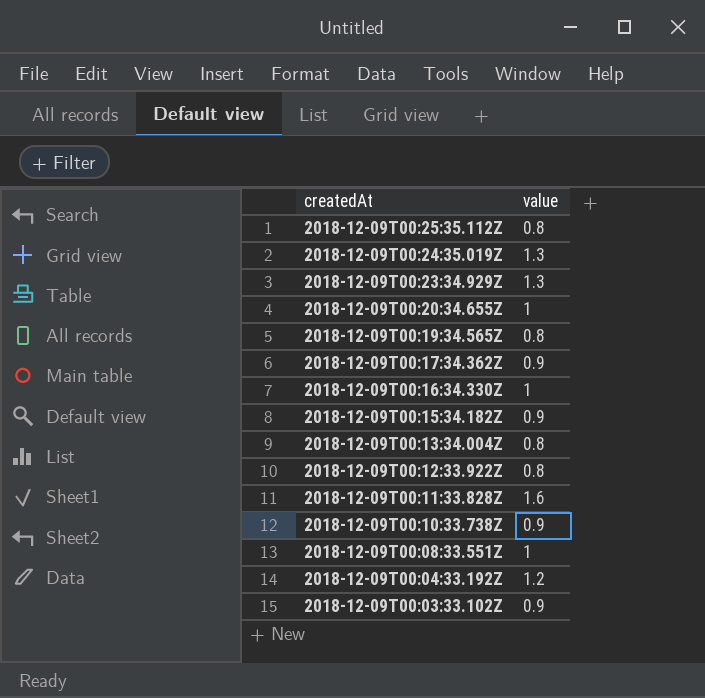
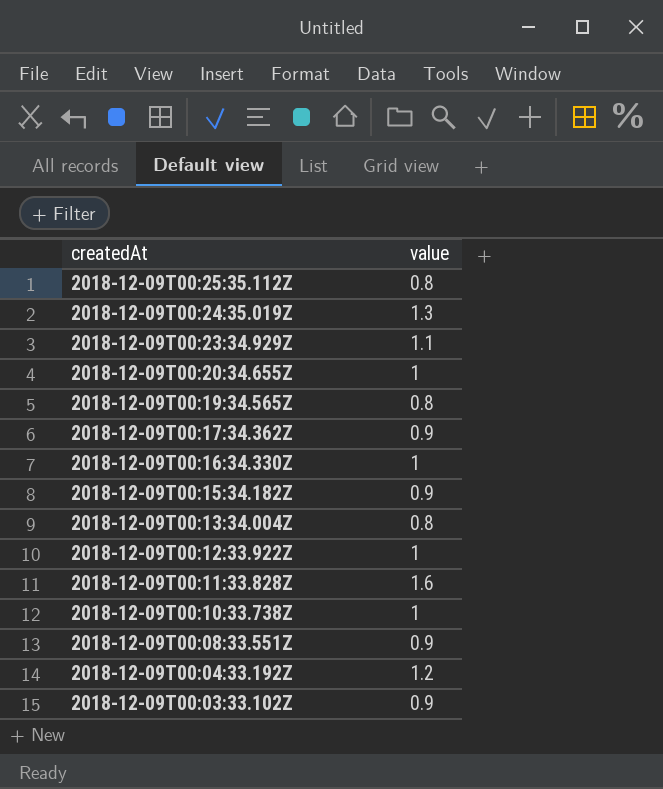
2018-12-09T00:23:34.929Z | value: 1.3 -> 1.1
2018-12-09T00:12:33.922Z | value: 0.8 -> 1
2018-12-09T00:10:33.738Z | value: 0.9 -> 1
2018-12-09T00:08:33.551Z | value: 1 -> 0.9

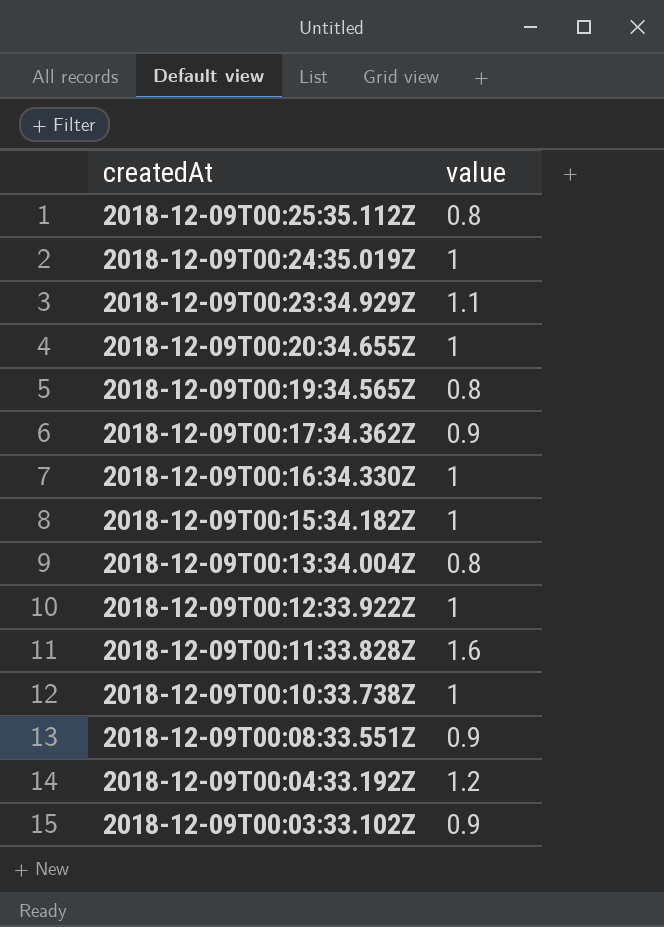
2018-12-09T00:24:35.019Z | value: 1.3 -> 1
2018-12-09T00:15:34.182Z | value: 0.9 -> 1

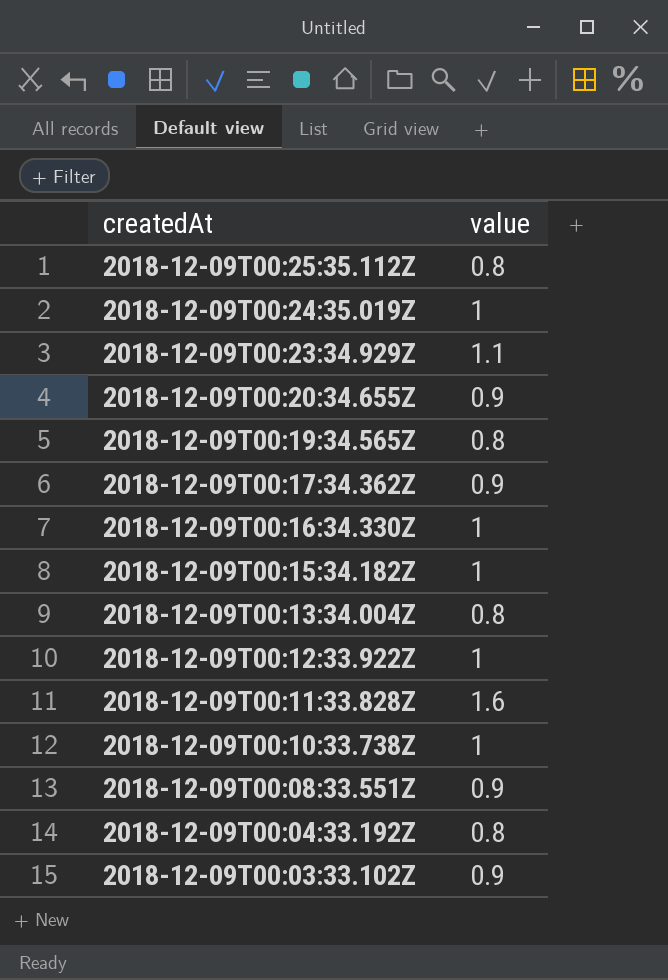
2018-12-09T00:20:34.655Z | value: 1 -> 0.9
2018-12-09T00:04:33.192Z | value: 1.2 -> 0.8

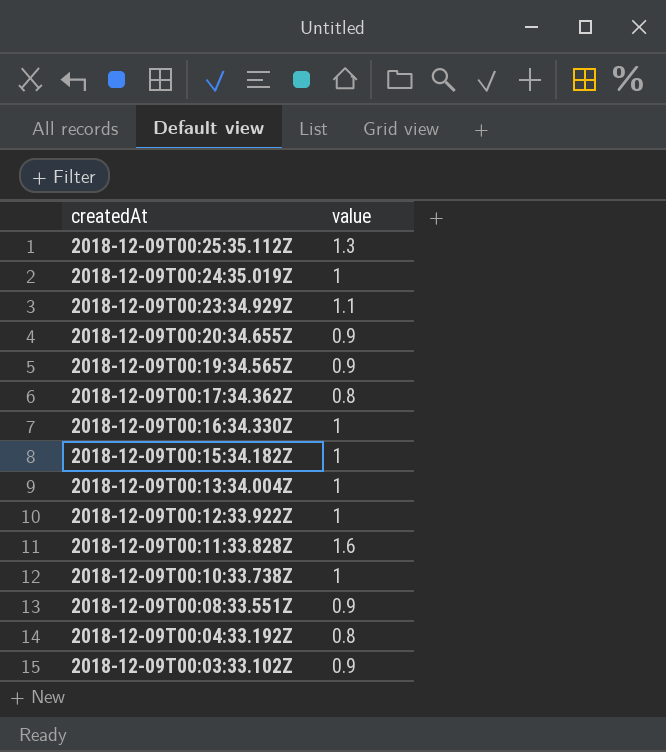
2018-12-09T00:25:35.112Z | value: 0.8 -> 1.3
2018-12-09T00:19:34.565Z | value: 0.8 -> 0.9
2018-12-09T00:17:34.362Z | value: 0.9 -> 0.8
2018-12-09T00:13:34.004Z | value: 0.8 -> 1

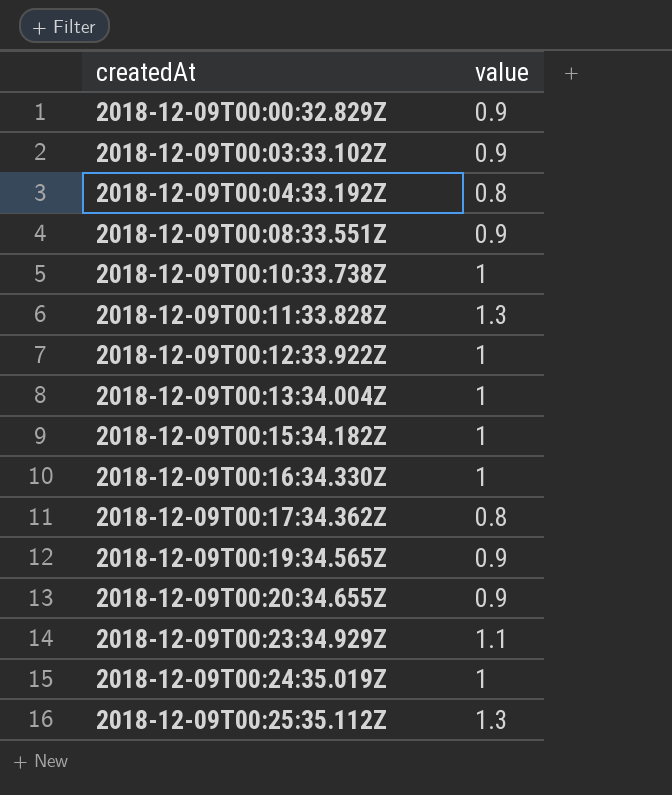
row order: createdAt descending -> createdAt ascending
row 2018-12-09T00:00:32.829Z: none -> 0.9
2018-12-09T00:11:33.828Z | value: 1.6 -> 1.3

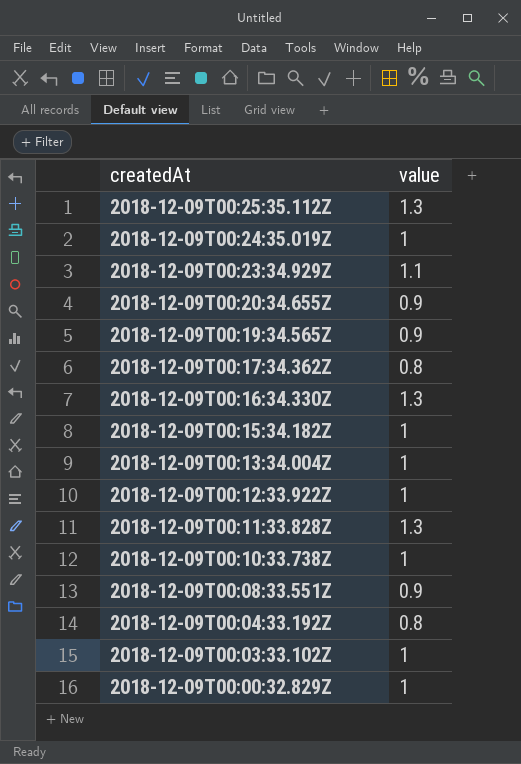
row order: createdAt ascending -> createdAt descending
2018-12-09T00:16:34.330Z | value: 1 -> 1.3
2018-12-09T00:03:33.102Z | value: 0.9 -> 1
2018-12-09T00:00:32.829Z | value: 0.9 -> 1

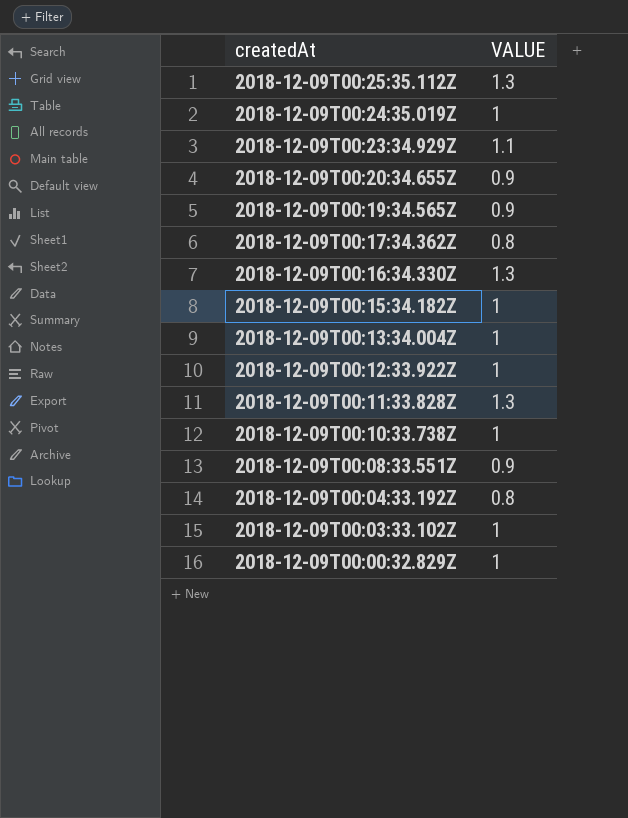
column name: value -> VALUE

